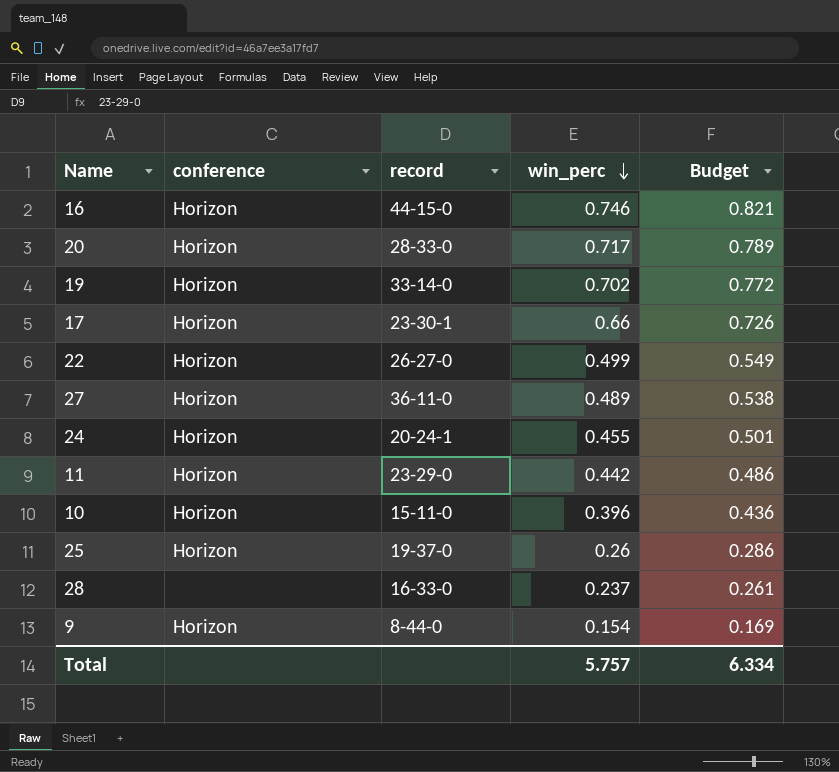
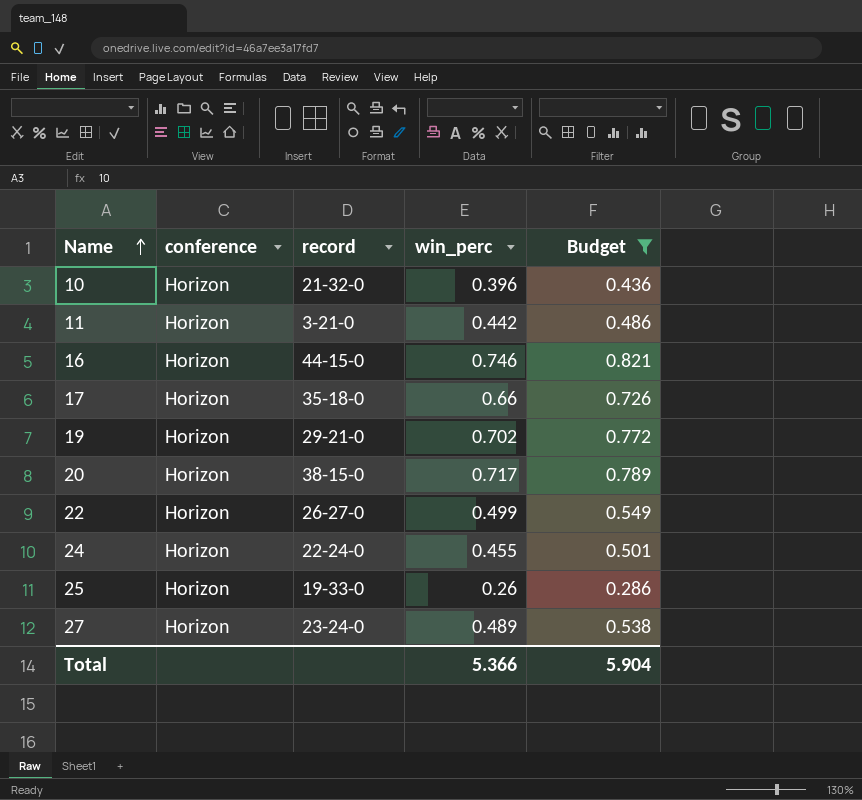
filter: none -> Budget >= 0.286
row order: win_perc descending -> Name ascending
10 | record: 15-11-0 -> 21-32-0
11 | record: 23-29-0 -> 3-21-0
17 | record: 23-30-1 -> 35-18-0
19 | record: 33-14-0 -> 29-21-0
20 | record: 28-33-0 -> 38-15-0
24 | record: 20-24-1 -> 22-24-0
25 | record: 19-37-0 -> 19-33-0
27 | record: 36-11-0 -> 23-24-0
Total | win_perc: 5.757 -> 5.366
Total | Budget: 6.334 -> 5.904

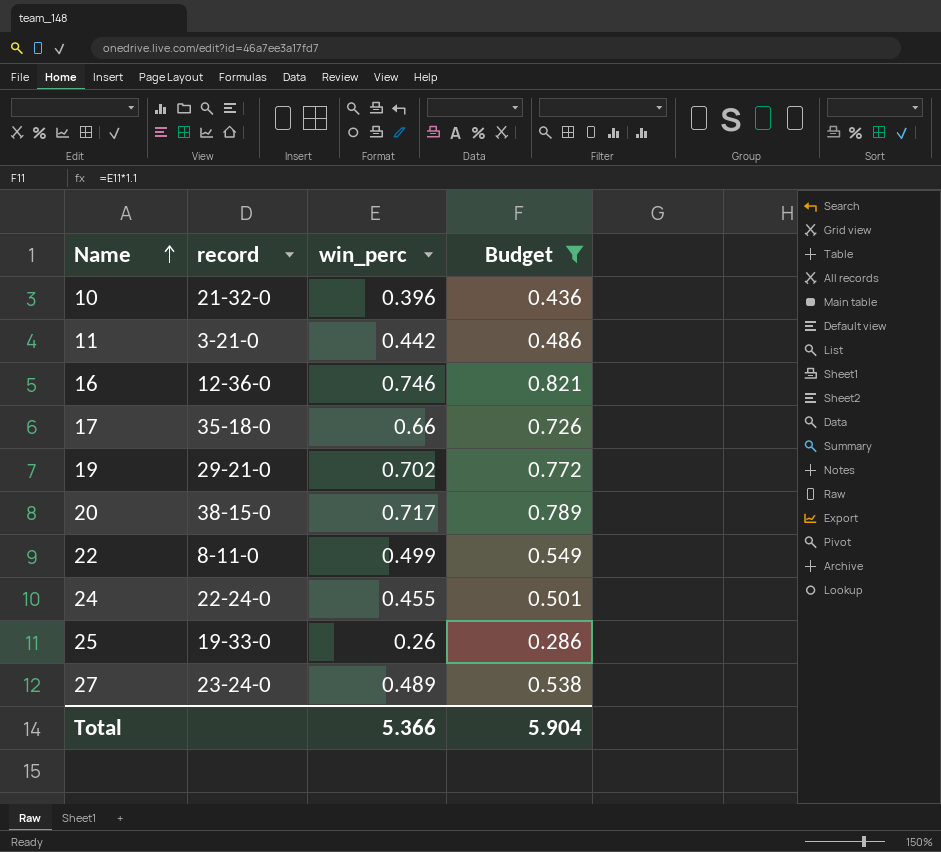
column conference | position: 2 -> none
16 | record: 44-15-0 -> 12-36-0
22 | record: 26-27-0 -> 8-11-0

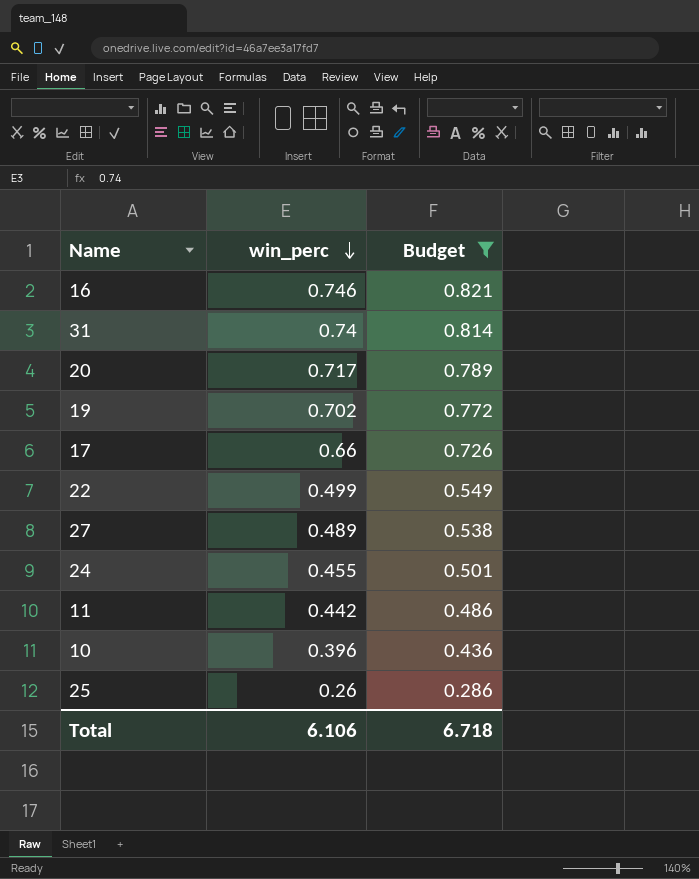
row order: Name ascending -> win_perc descending
column record | position: 2 -> none
row 31: none -> 0.74 | 0.814
Total | win_perc: 5.366 -> 6.106
Total | Budget: 5.904 -> 6.718

